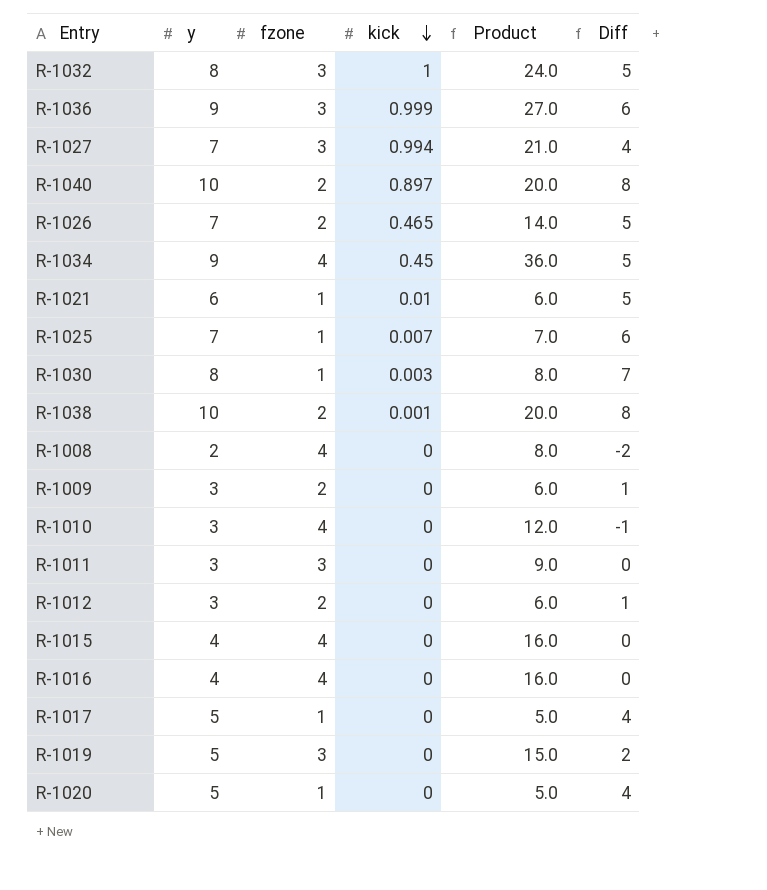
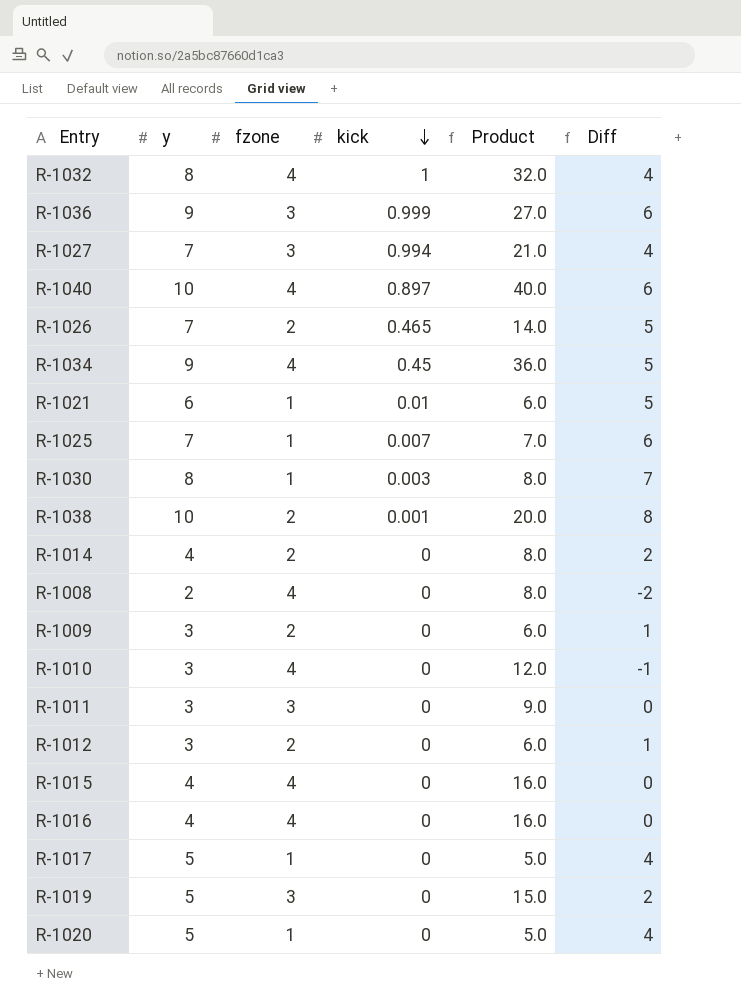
R-1032 | fzone: 3 -> 4
R-1032 | Product: 24.0 -> 32.0
R-1032 | Diff: 5 -> 4
R-1040 | fzone: 2 -> 4
R-1040 | Product: 20.0 -> 40.0
R-1040 | Diff: 8 -> 6
row R-1014: none -> 4 | 2 | 0 | 8.0 | 2

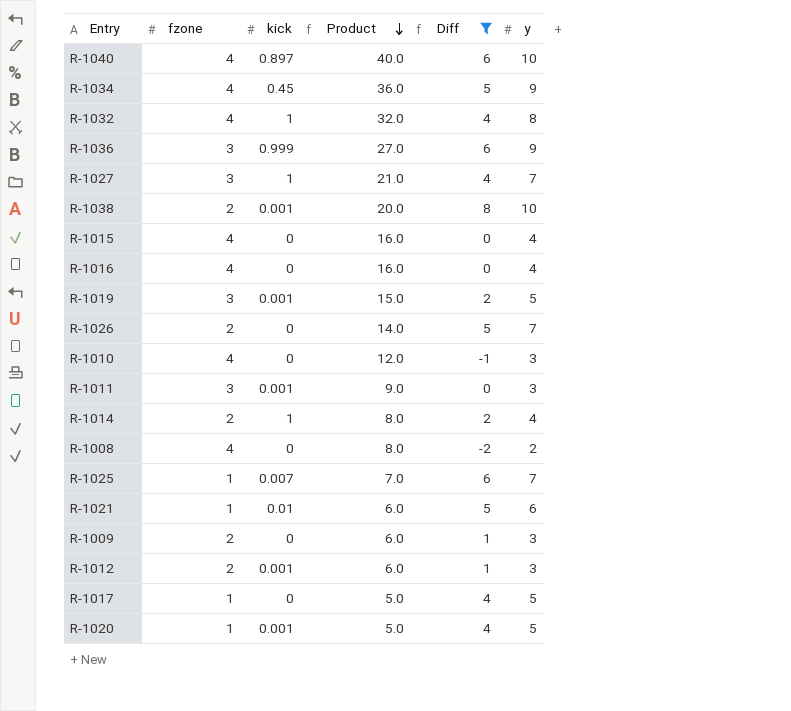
filter: none -> Diff != 7
row order: kick descending -> Product descending
column y | position: 2 -> 6
R-1027 | kick: 0.994 -> 1
R-1019 | kick: 0 -> 0.001
R-1026 | kick: 0.465 -> 0
R-1011 | kick: 0 -> 0.001
R-1014 | kick: 0 -> 1
R-1012 | kick: 0 -> 0.001
R-1020 | kick: 0 -> 0.001

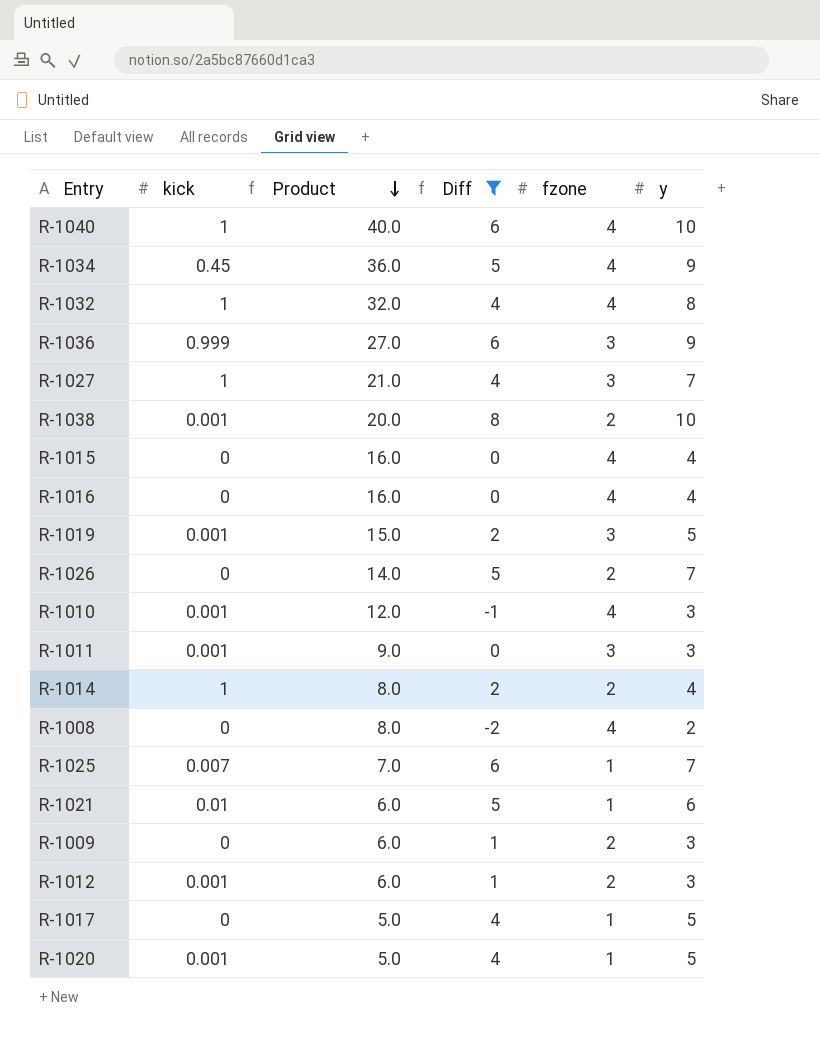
column fzone | position: 2 -> 5
R-1040 | kick: 0.897 -> 1
R-1010 | kick: 0 -> 0.001

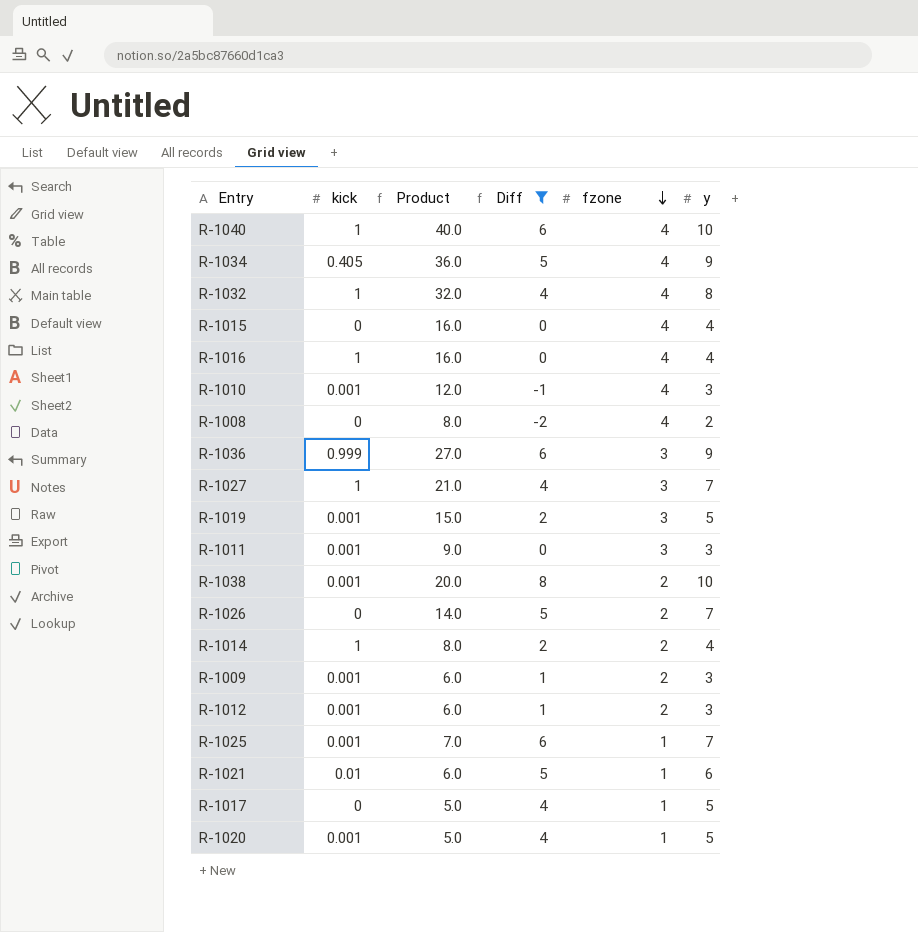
row order: Product descending -> fzone descending
R-1034 | kick: 0.45 -> 0.405
R-1016 | kick: 0 -> 1
R-1009 | kick: 0 -> 0.001
R-1025 | kick: 0.007 -> 0.001

